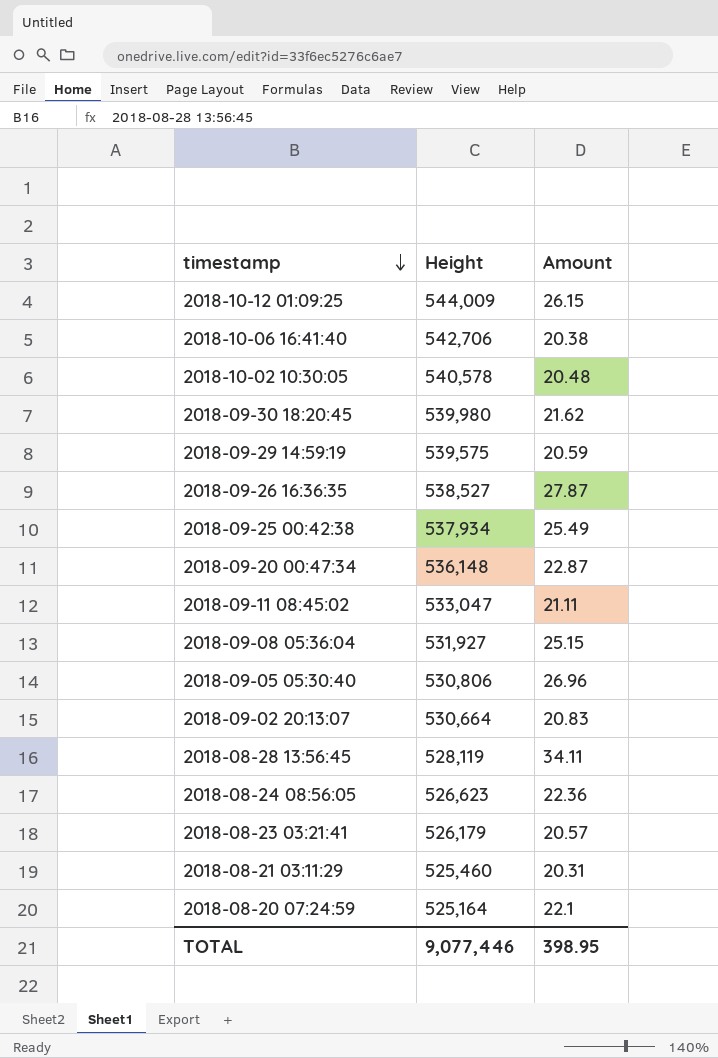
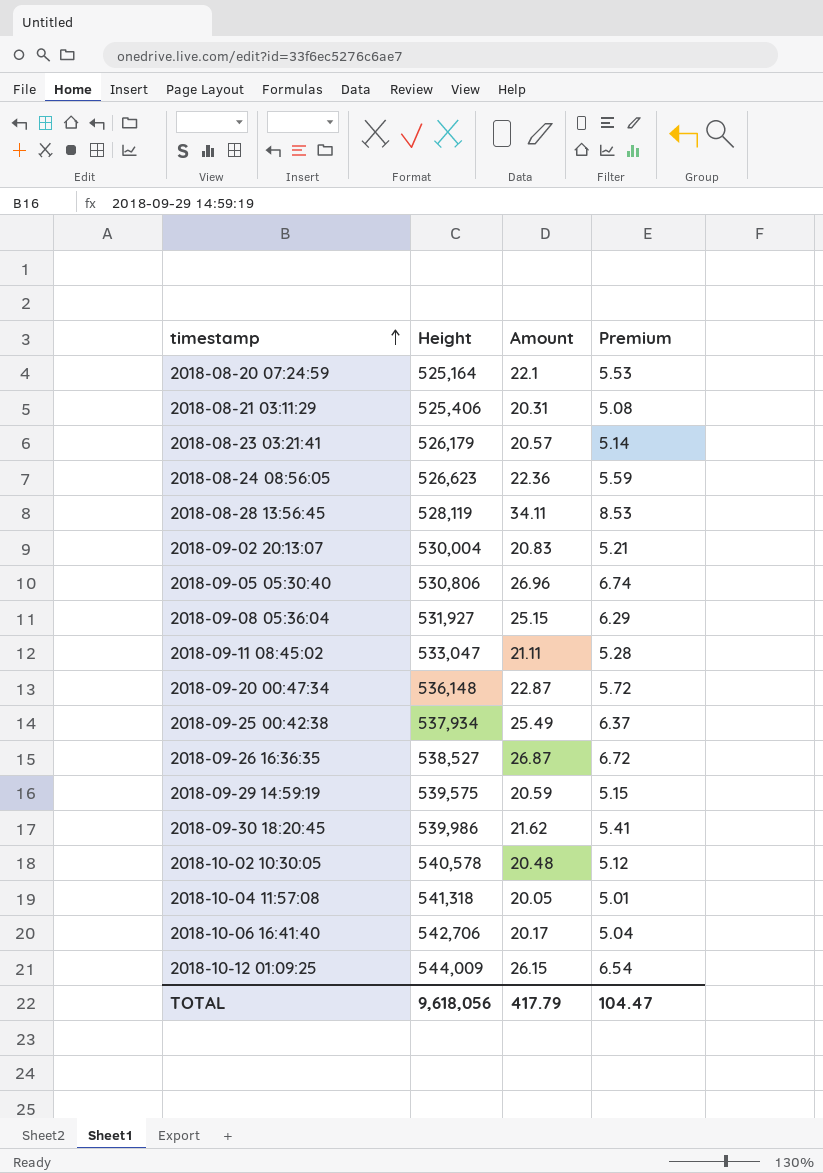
row order: timestamp descending -> timestamp ascending
column Premium | formula: none -> [Amount] * 0.25
2018-08-21 03:11:29 | Height: 525,460 -> 525,406
2018-09-02 20:13:07 | Height: 530,664 -> 530,004
2018-09-26 16:36:35 | Amount: 27.87 -> 26.87
2018-09-30 18:20:45 | Height: 539,980 -> 539,986
row 2018-10-04 11:57:08: none -> 541,318 | 20.05 | 5.01
2018-10-06 16:41:40 | Amount: 20.38 -> 20.17
TOTAL | Height: 9,077,446 -> 9,618,056
TOTAL | Amount: 398.95 -> 417.79

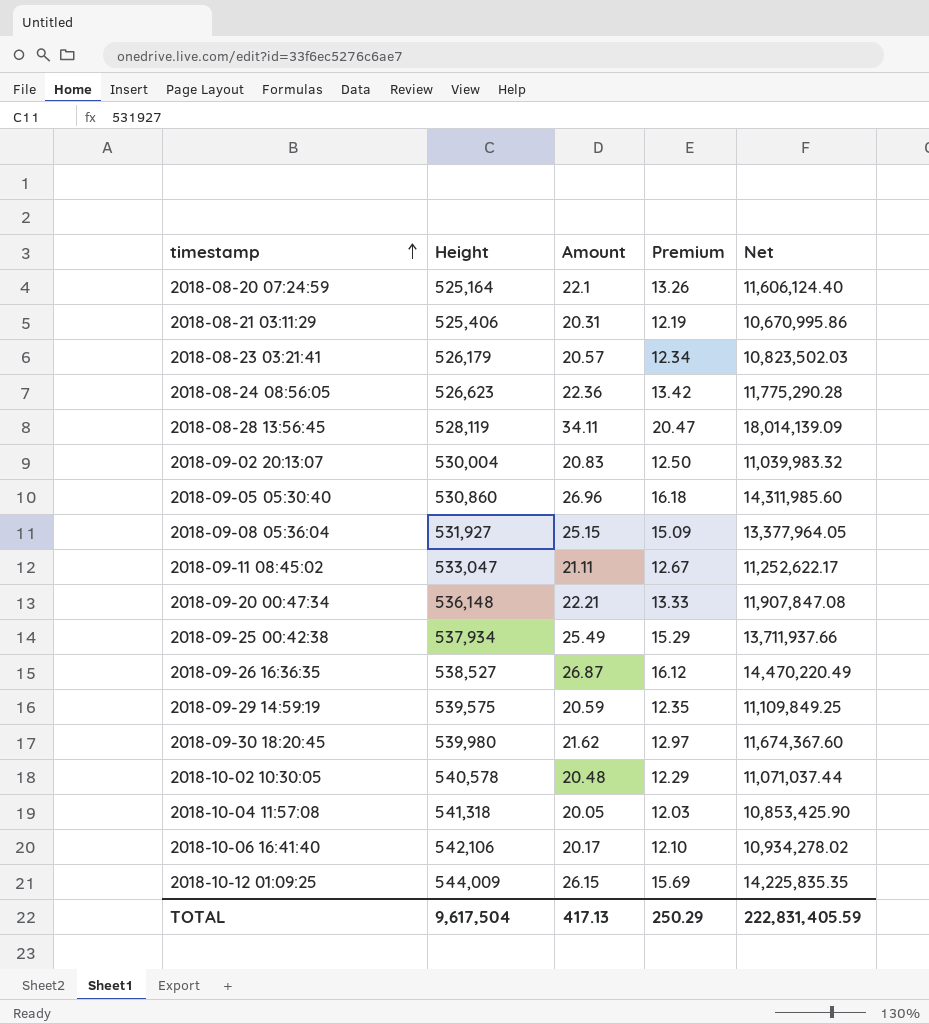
column Premium | formula: [Amount] * 0.25 -> [Amount] * 0.6
column Net | formula: none -> [Height] * [Amount]
2018-09-05 05:30:40 | Height: 530,806 -> 530,860
2018-09-20 00:47:34 | Amount: 22.87 -> 22.21
2018-09-30 18:20:45 | Height: 539,986 -> 539,980
2018-10-06 16:41:40 | Height: 542,706 -> 542,106
TOTAL | Height: 9,618,056 -> 9,617,504
TOTAL | Amount: 417.79 -> 417.13
TOTAL | Premium: 104.47 -> 250.29

